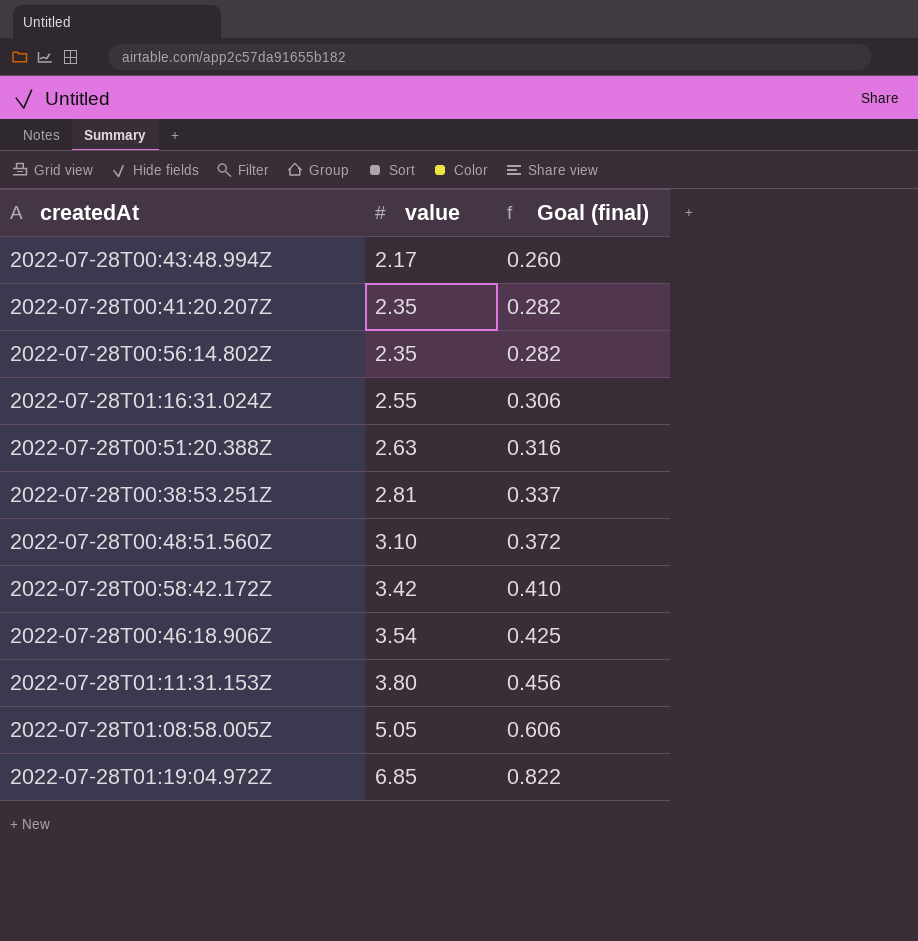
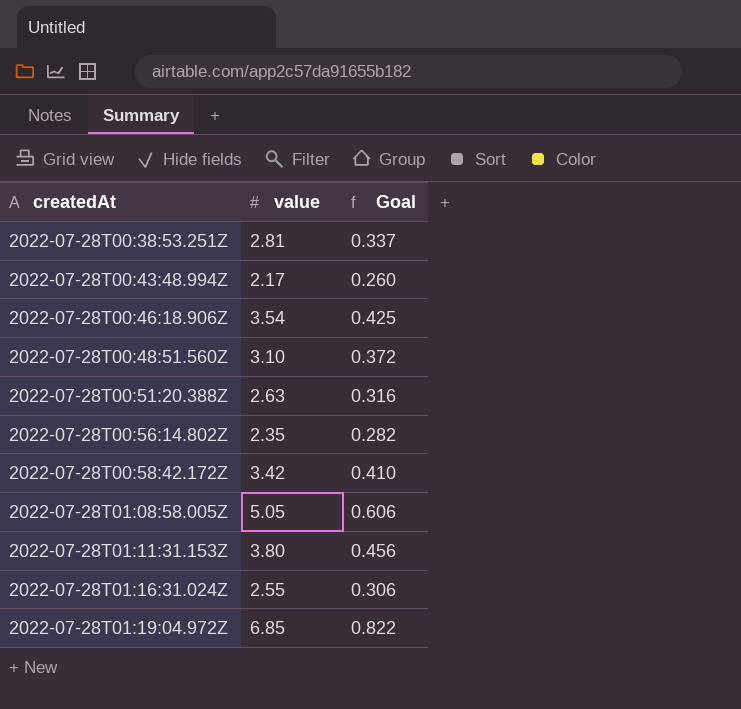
row order: value ascending -> createdAt ascending
column name: Goal (final) -> Goal
row 2022-07-28T00:41:20.207Z: 2.35 | 0.282 -> none

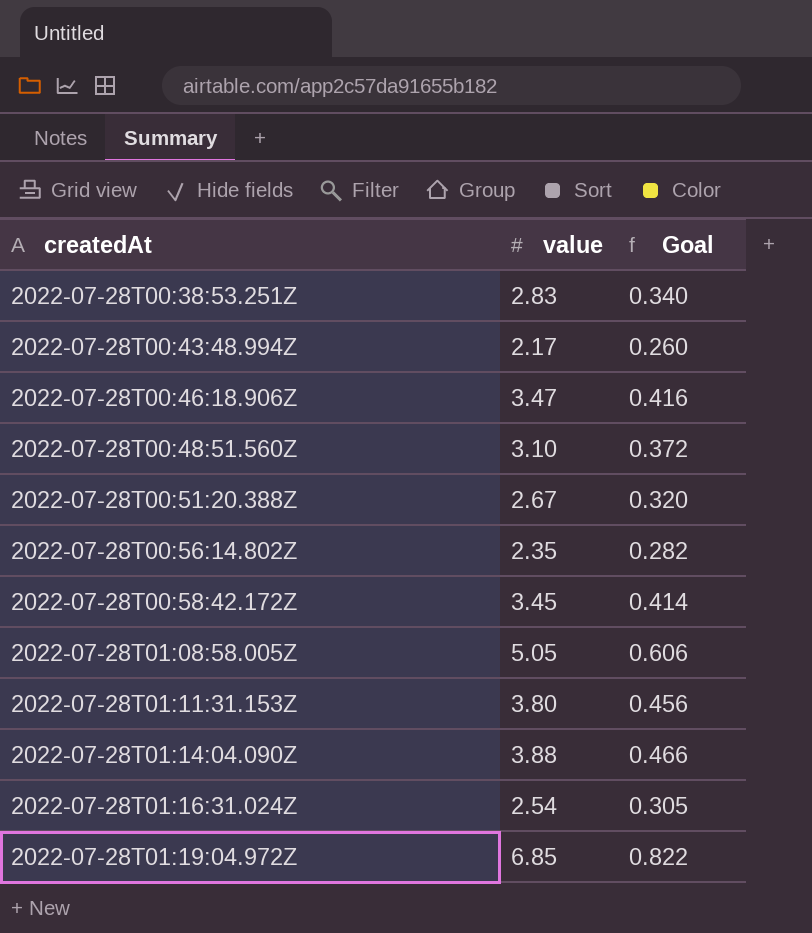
2022-07-28T00:38:53.251Z | value: 2.81 -> 2.83
2022-07-28T00:38:53.251Z | Goal: 0.337 -> 0.340
2022-07-28T00:46:18.906Z | value: 3.54 -> 3.47
2022-07-28T00:46:18.906Z | Goal: 0.425 -> 0.416
2022-07-28T00:51:20.388Z | value: 2.63 -> 2.67
2022-07-28T00:51:20.388Z | Goal: 0.316 -> 0.320
2022-07-28T00:58:42.172Z | value: 3.42 -> 3.45
2022-07-28T00:58:42.172Z | Goal: 0.410 -> 0.414
row 2022-07-28T01:14:04.090Z: none -> 3.88 | 0.466
2022-07-28T01:16:31.024Z | value: 2.55 -> 2.54
2022-07-28T01:16:31.024Z | Goal: 0.306 -> 0.305

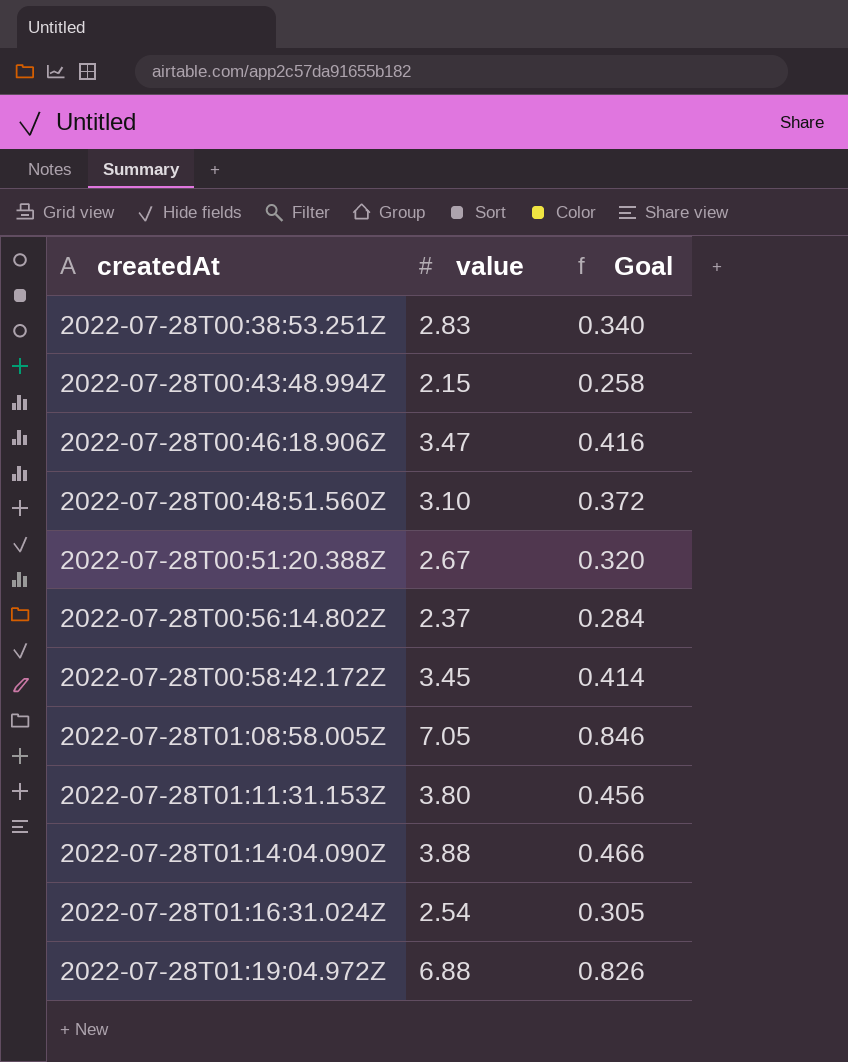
2022-07-28T00:43:48.994Z | value: 2.17 -> 2.15
2022-07-28T00:43:48.994Z | Goal: 0.260 -> 0.258
2022-07-28T00:56:14.802Z | value: 2.35 -> 2.37
2022-07-28T00:56:14.802Z | Goal: 0.282 -> 0.284
2022-07-28T01:08:58.005Z | value: 5.05 -> 7.05
2022-07-28T01:08:58.005Z | Goal: 0.606 -> 0.846
2022-07-28T01:19:04.972Z | value: 6.85 -> 6.88
2022-07-28T01:19:04.972Z | Goal: 0.822 -> 0.826

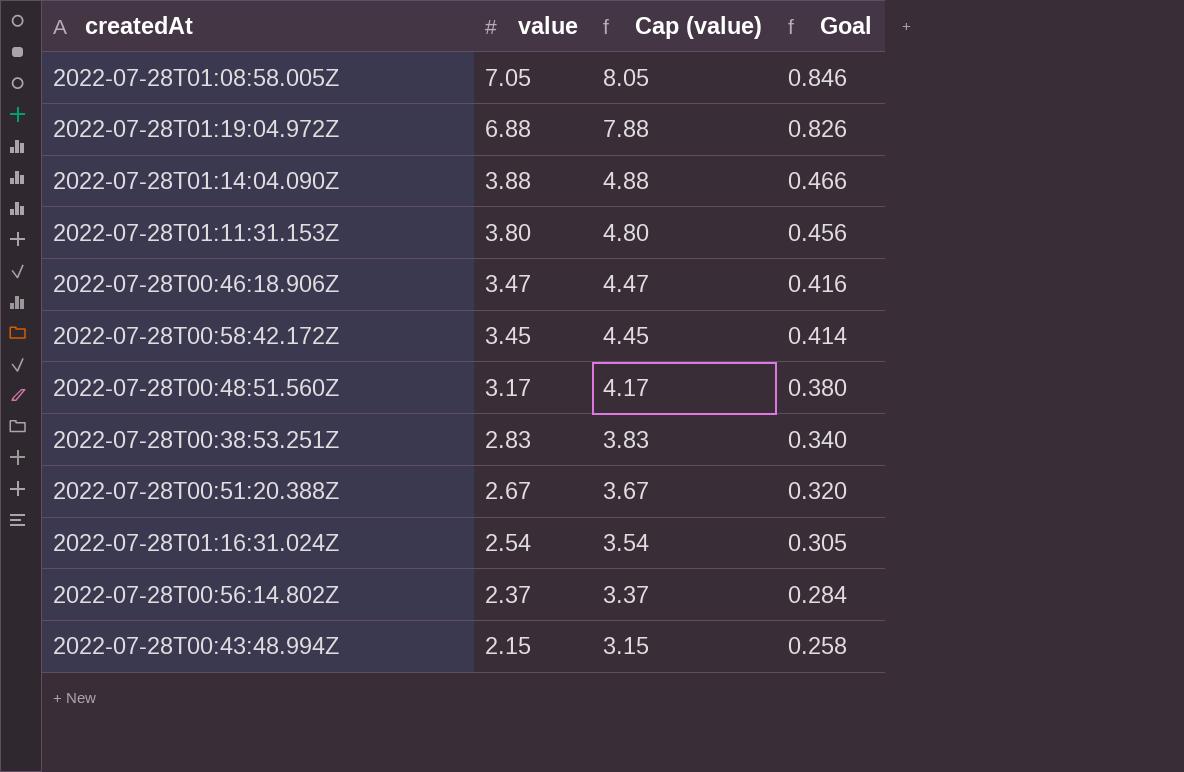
row order: createdAt ascending -> value descending
column Cap (value) | formula: none -> [value] + 1
2022-07-28T00:48:51.560Z | value: 3.10 -> 3.17
2022-07-28T00:48:51.560Z | Goal: 0.372 -> 0.380

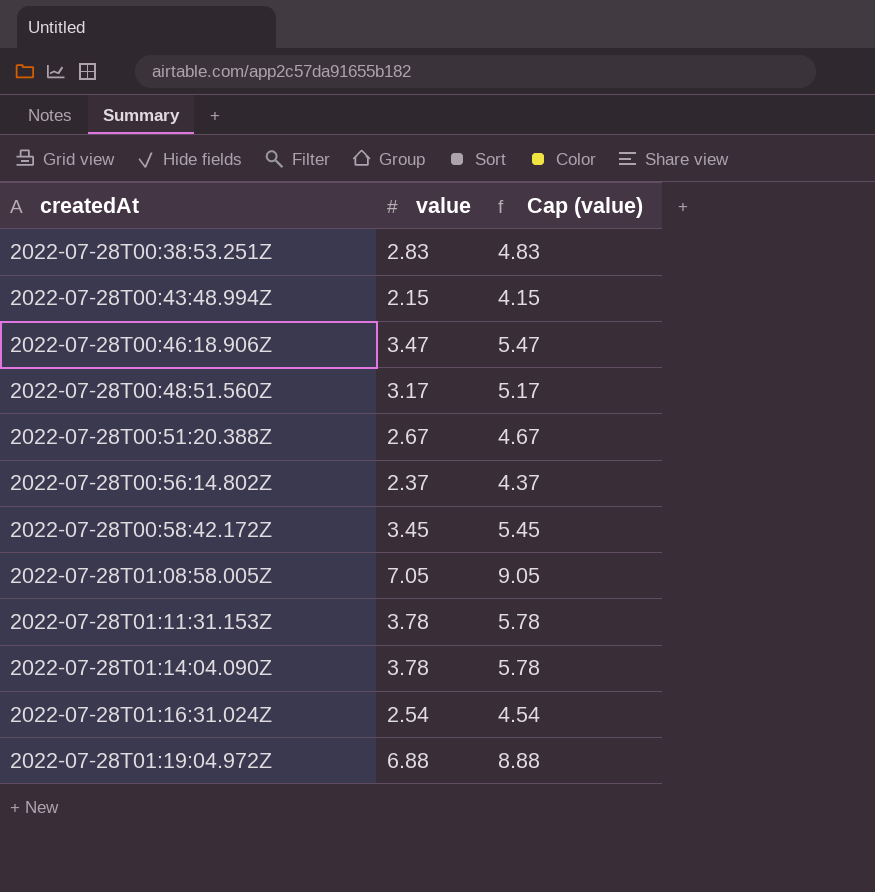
row order: value descending -> createdAt ascending
column Goal | formula: [value] * 0.12 -> none
column Cap (value) | formula: [value] + 1 -> [value] + 2
2022-07-28T01:11:31.153Z | value: 3.80 -> 3.78
2022-07-28T01:14:04.090Z | value: 3.88 -> 3.78

